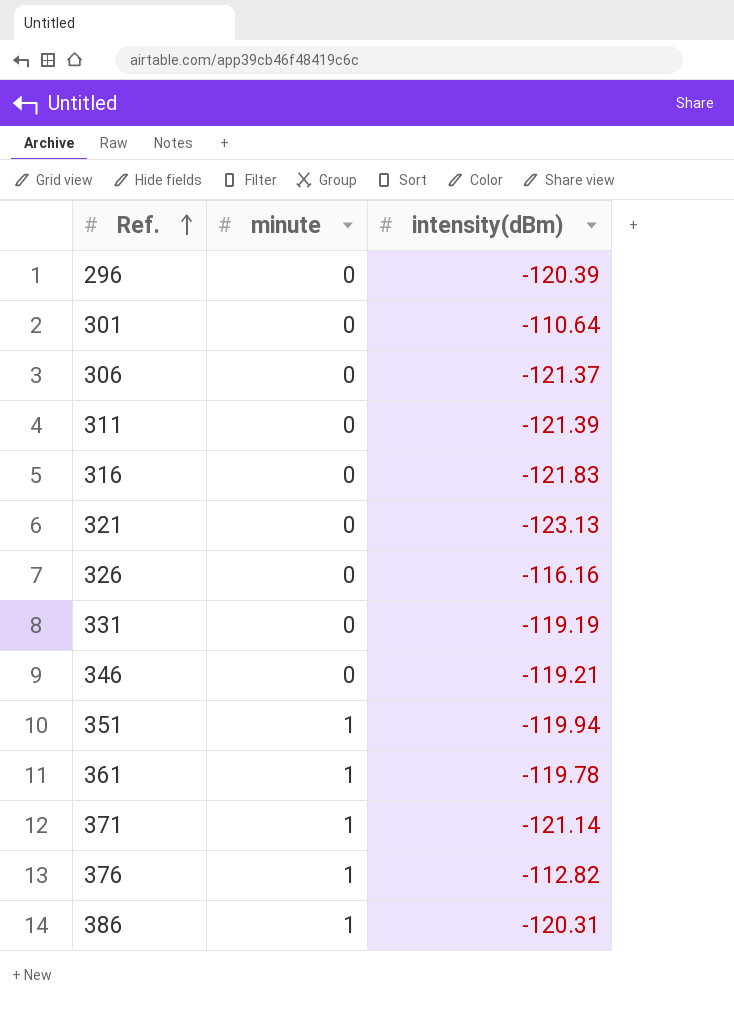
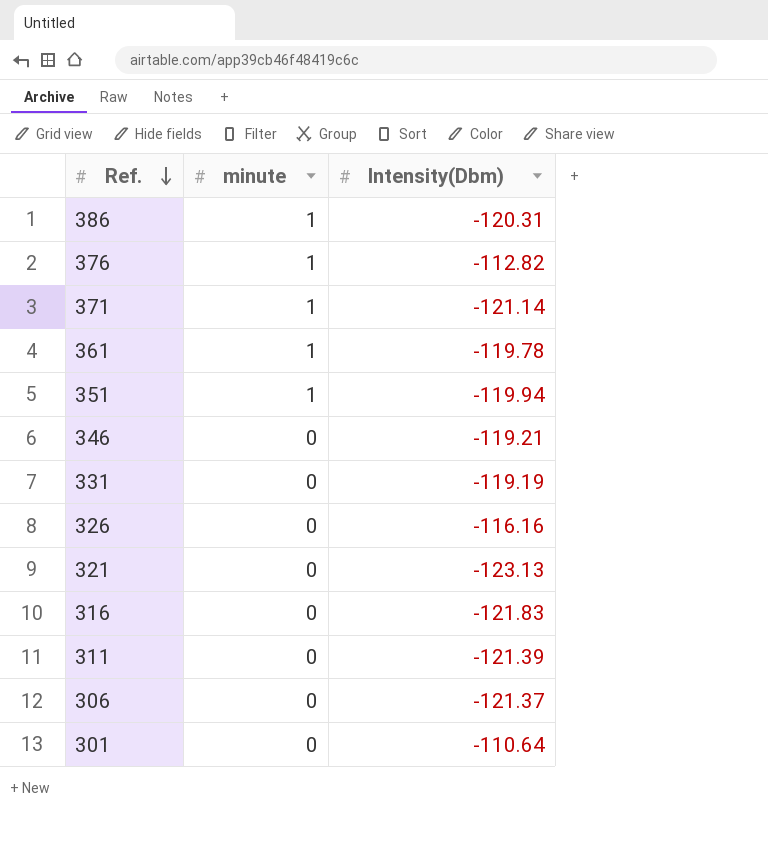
row order: Ref. ascending -> Ref. descending
column name: intensity(dBm) -> Intensity(Dbm)
row 296: 0 | -120.39 -> none

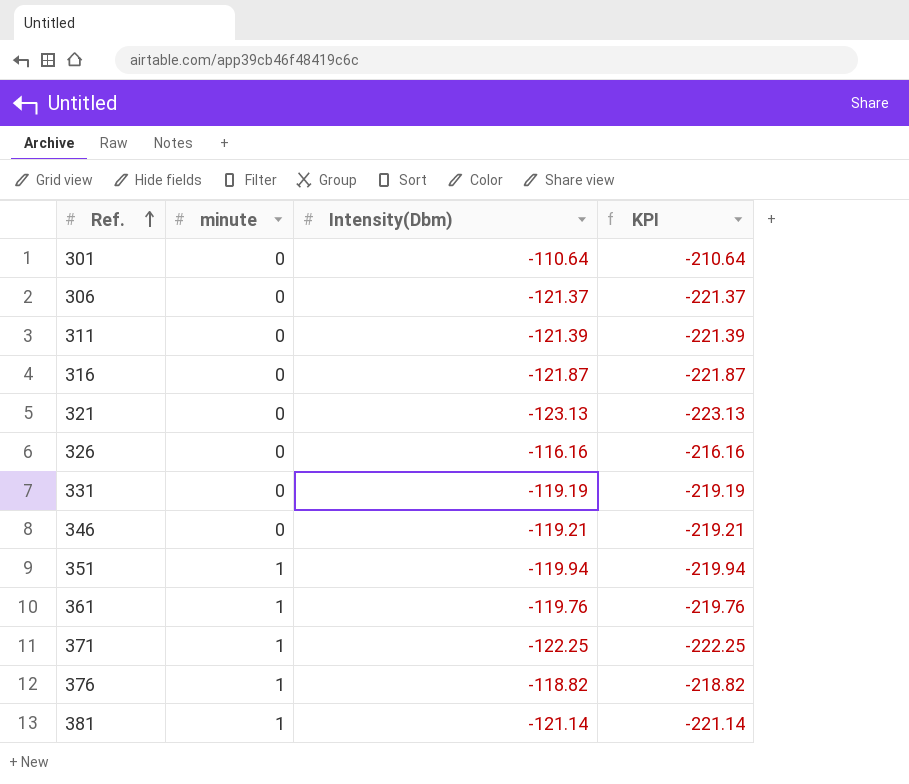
row order: Ref. descending -> Ref. ascending
column KPI | formula: none -> [Intensity(Dbm)] - 100
row 386: 1 | -120.31 -> none
316 | Intensity(Dbm): -121.83 -> -121.87
361 | Intensity(Dbm): -119.78 -> -119.76
371 | Intensity(Dbm): -121.14 -> -122.25
376 | Intensity(Dbm): -112.82 -> -118.82
row 381: none -> 1 | -121.14 | -221.14

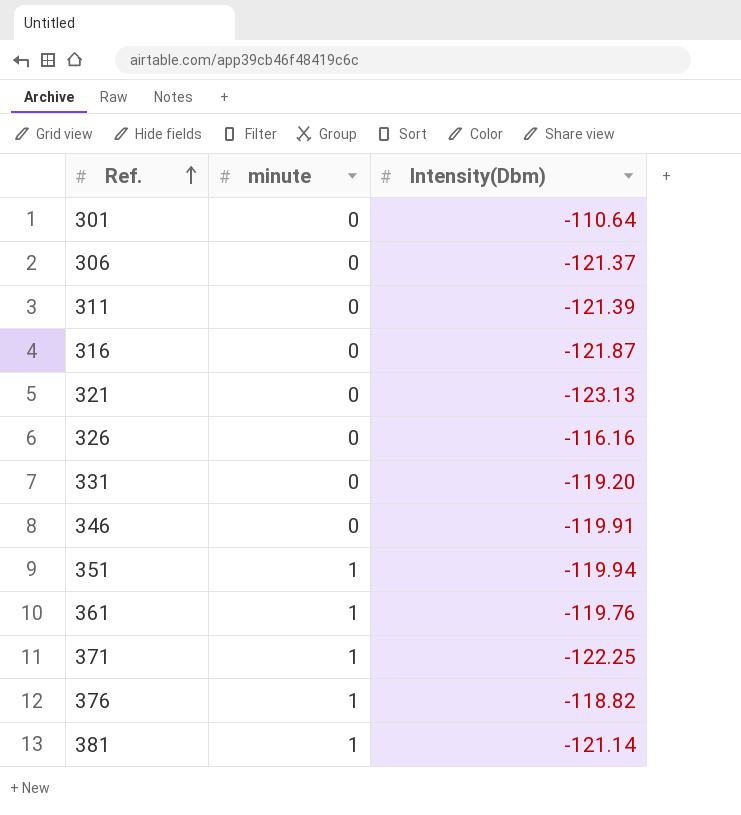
column KPI | formula: [Intensity(Dbm)] - 100 -> none
331 | Intensity(Dbm): -119.19 -> -119.20
346 | Intensity(Dbm): -119.21 -> -119.91

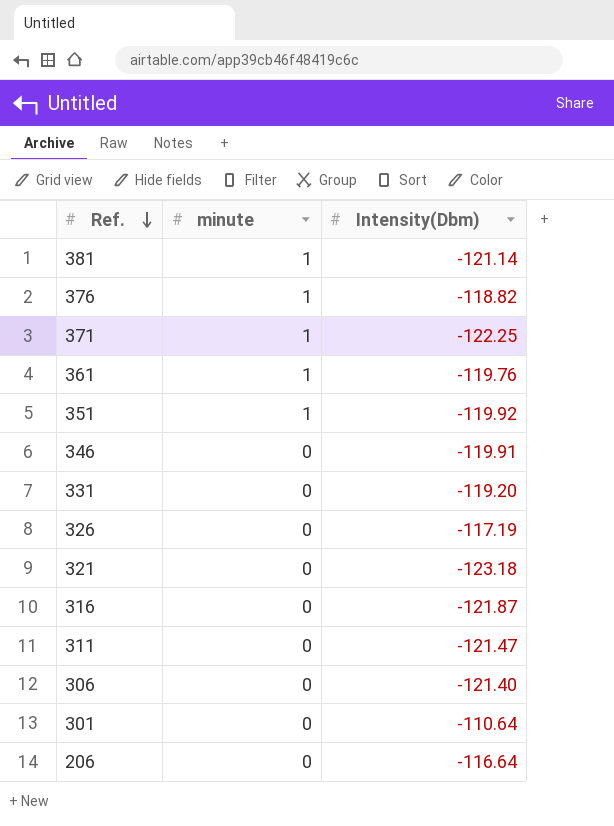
row order: Ref. ascending -> Ref. descending
351 | Intensity(Dbm): -119.94 -> -119.92
326 | Intensity(Dbm): -116.16 -> -117.19
321 | Intensity(Dbm): -123.13 -> -123.18
311 | Intensity(Dbm): -121.39 -> -121.47
306 | Intensity(Dbm): -121.37 -> -121.40
row 206: none -> 0 | -116.64

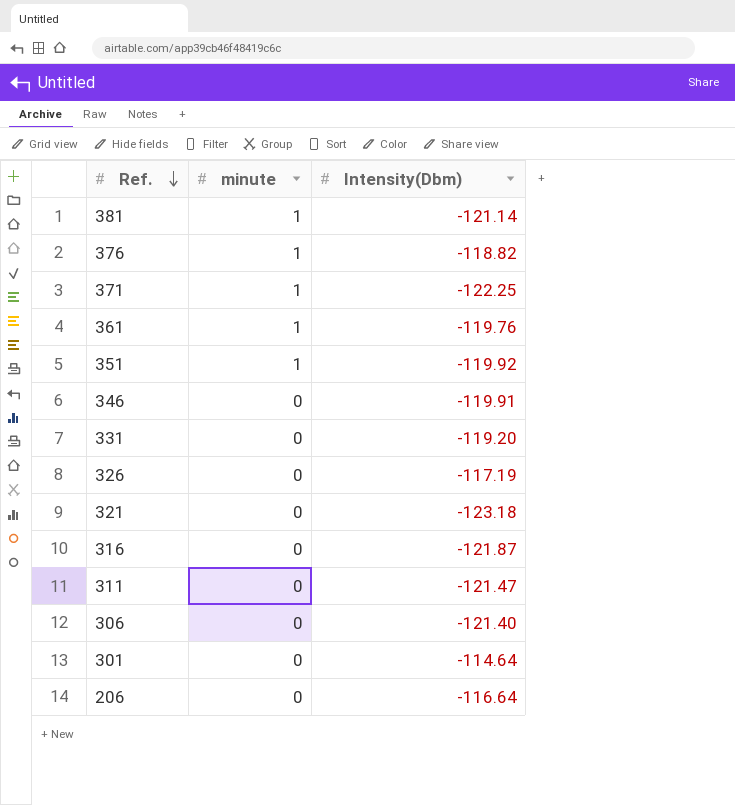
301 | Intensity(Dbm): -110.64 -> -114.64

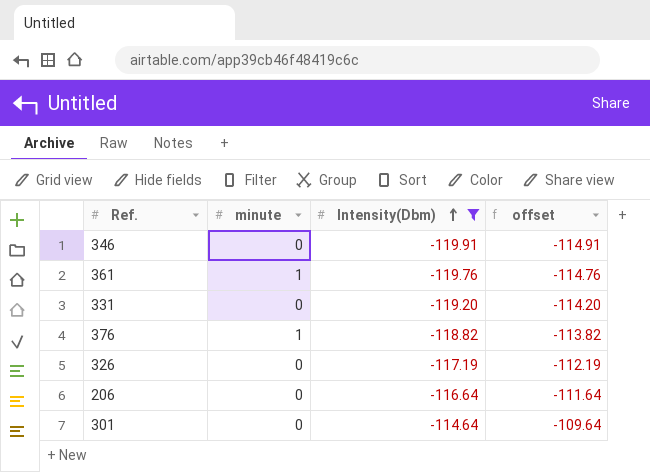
filter: none -> Intensity(Dbm) >= -119.91
row order: Ref. descending -> Intensity(Dbm) ascending
column offset | formula: none -> [Intensity(Dbm)] + 5

